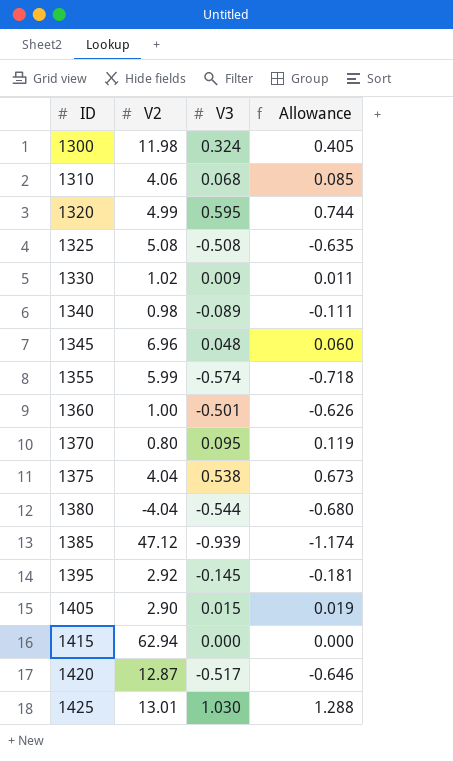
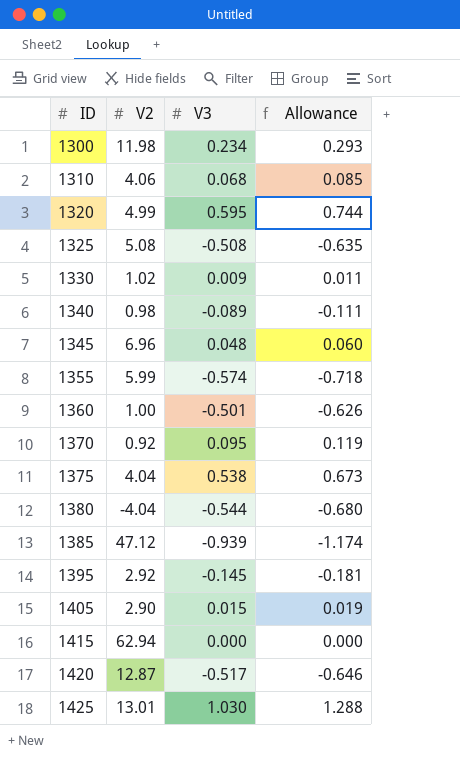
1300 | V3: 0.324 -> 0.234
1300 | Allowance: 0.405 -> 0.293
1370 | V2: 0.80 -> 0.92

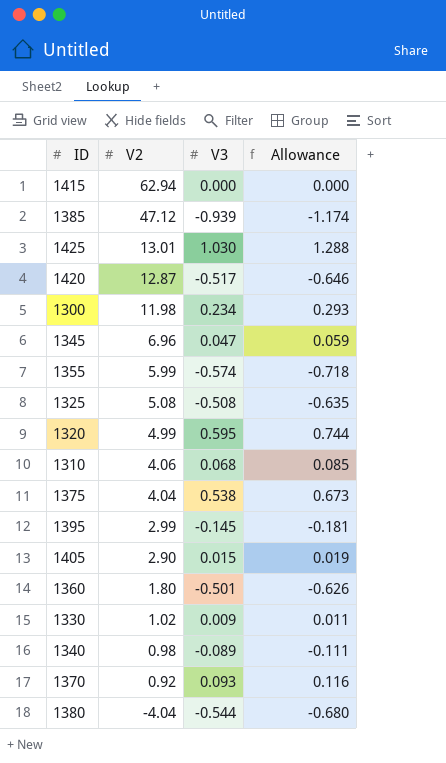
row order: ID ascending -> V2 descending
1345 | V3: 0.048 -> 0.047
1345 | Allowance: 0.060 -> 0.059
1395 | V2: 2.92 -> 2.99
1360 | V2: 1.00 -> 1.80
1370 | V3: 0.095 -> 0.093
1370 | Allowance: 0.119 -> 0.116

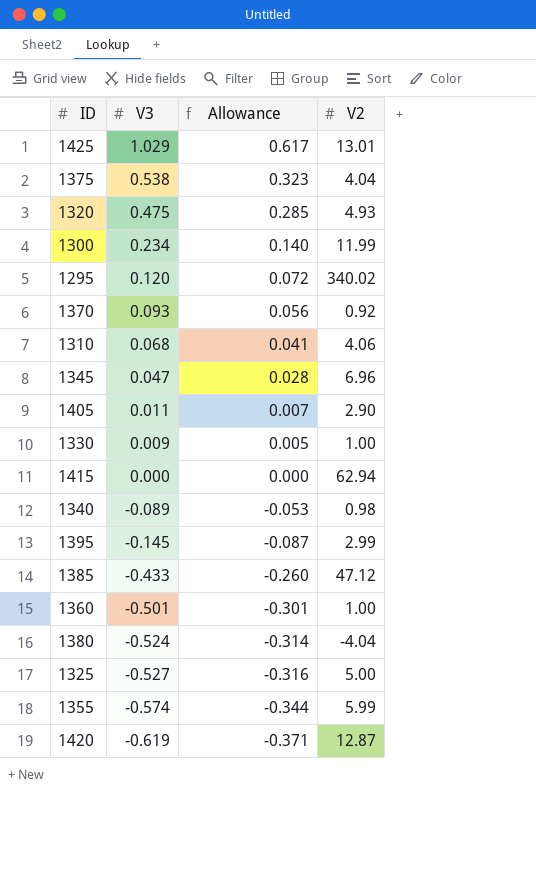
row order: V2 descending -> V3 descending
column Allowance | formula: [V3] * 1.25 -> [V3] * 0.6
column V2 | position: 2 -> 4
1425 | V3: 1.030 -> 1.029
1320 | V3: 0.595 -> 0.475
1320 | V2: 4.99 -> 4.93
1300 | V2: 11.98 -> 11.99
row 1295: none -> 0.120 | 0.072 | 340.02
1405 | V3: 0.015 -> 0.011
1330 | V2: 1.02 -> 1.00
1385 | V3: -0.939 -> -0.433
1360 | V2: 1.80 -> 1.00
1380 | V3: -0.544 -> -0.524
1325 | V3: -0.508 -> -0.527
1325 | V2: 5.08 -> 5.00
1420 | V3: -0.517 -> -0.619

